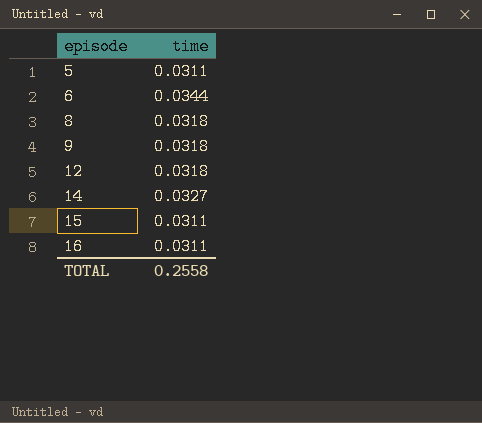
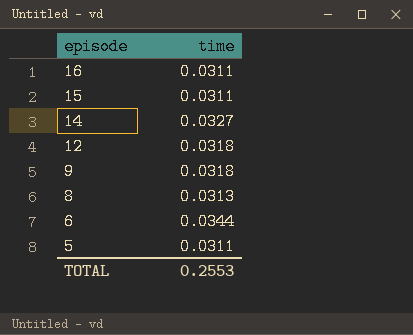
row order: episode ascending -> episode descending
8 | time: 0.0318 -> 0.0313
TOTAL | time: 0.2558 -> 0.2553

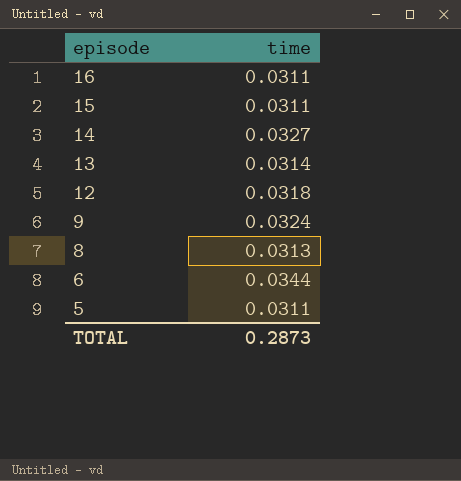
row 13: none -> 0.0314
9 | time: 0.0318 -> 0.0324
TOTAL | time: 0.2553 -> 0.2873

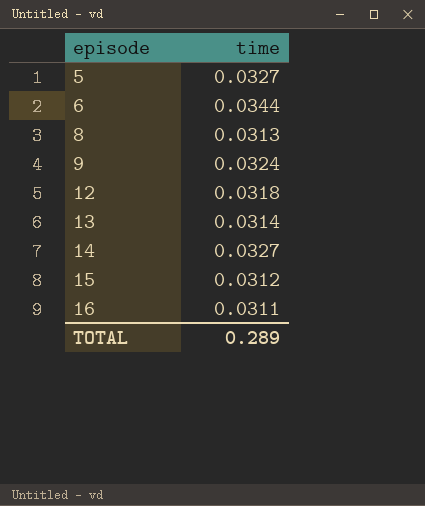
row order: episode descending -> episode ascending
5 | time: 0.0311 -> 0.0327
15 | time: 0.0311 -> 0.0312
TOTAL | time: 0.2873 -> 0.289

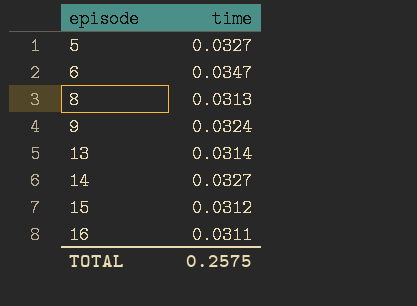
row 12: 0.0318 -> none
6 | time: 0.0344 -> 0.0347
TOTAL | time: 0.289 -> 0.2575

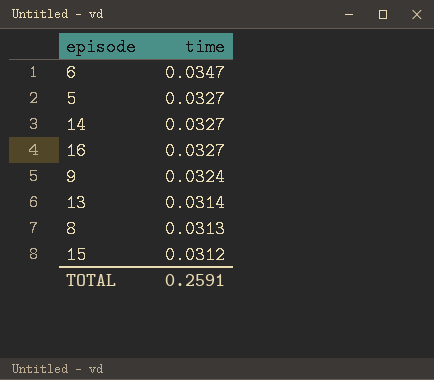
row order: episode ascending -> time descending
16 | time: 0.0311 -> 0.0327
TOTAL | time: 0.2575 -> 0.2591

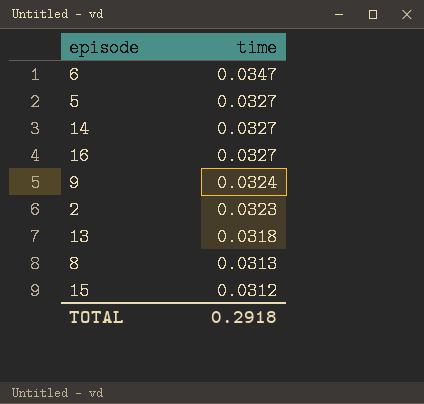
row 2: none -> 0.0323
13 | time: 0.0314 -> 0.0318
TOTAL | time: 0.2591 -> 0.2918

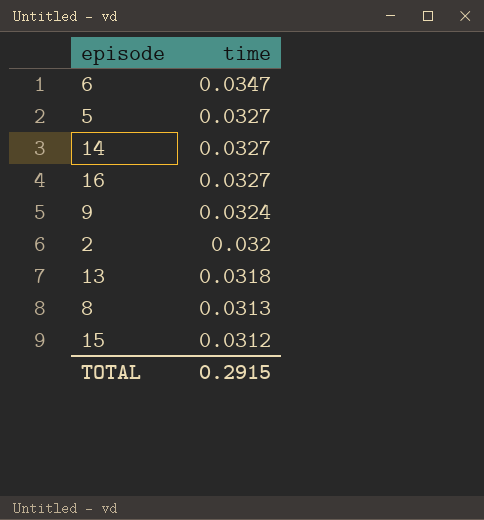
2 | time: 0.0323 -> 0.032
TOTAL | time: 0.2918 -> 0.2915

